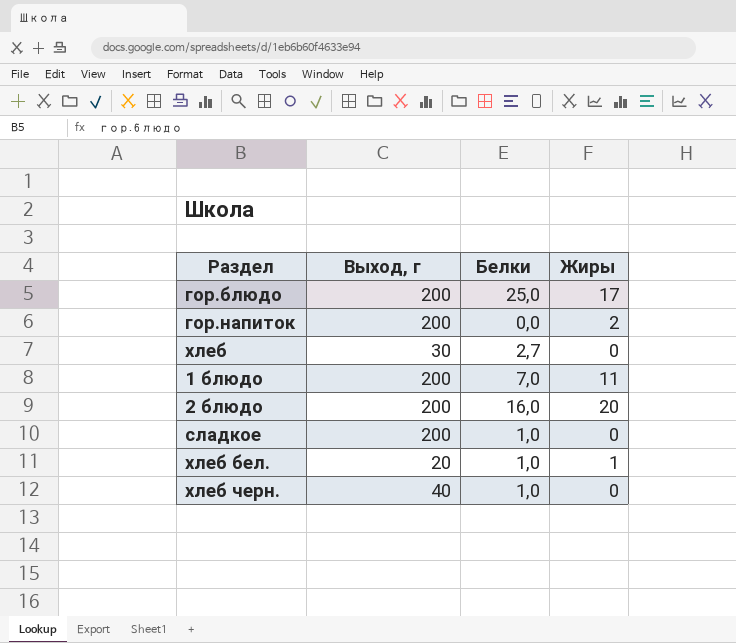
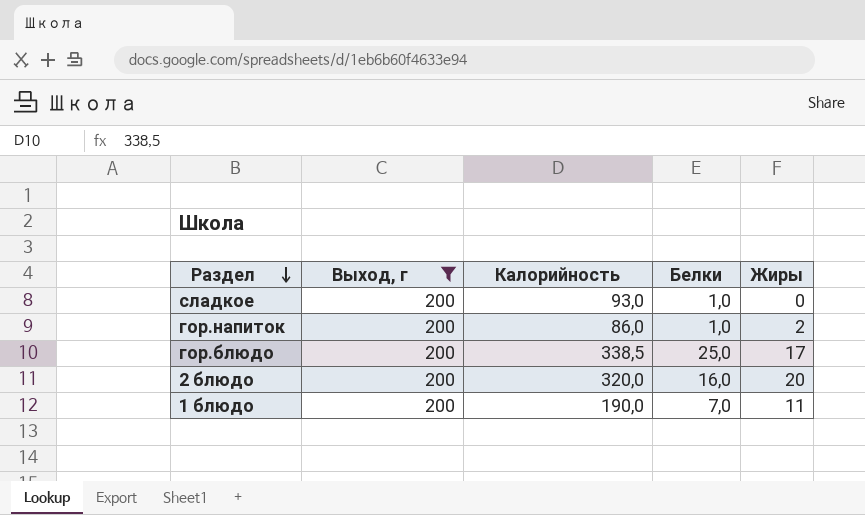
filter: none -> Выход, г = 200
row order: none -> Раздел descending
column Калорийность | position: none -> 3
гор.напиток | Белки: 0,0 -> 1,0

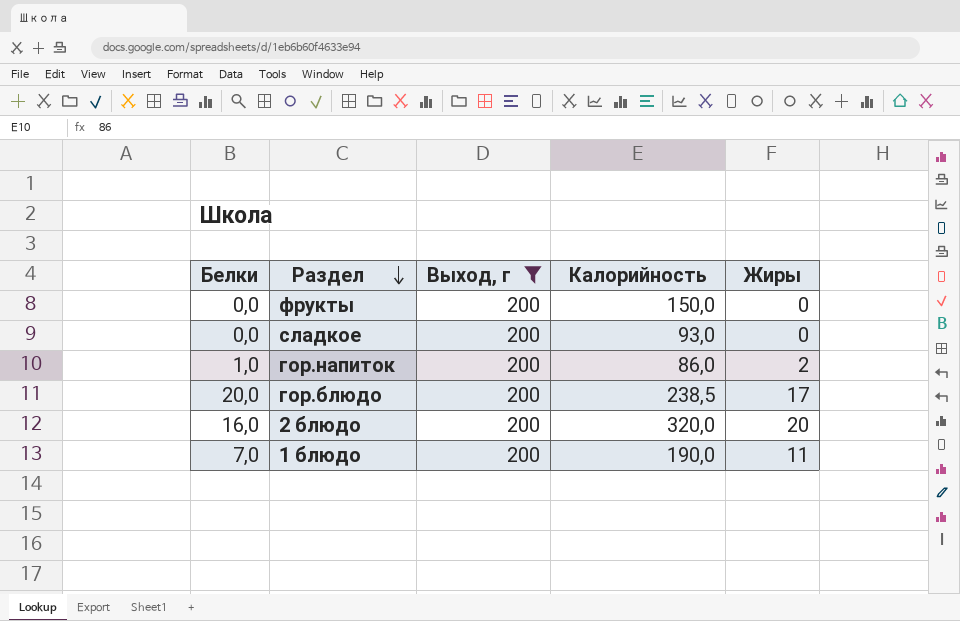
column Белки | position: 4 -> 1
row фрукты: none -> 0,0 | 200 | 150,0 | 0
сладкое | Белки: 1,0 -> 0,0
гор.блюдо | Белки: 25,0 -> 20,0
гор.блюдо | Калорийность: 338,5 -> 238,5

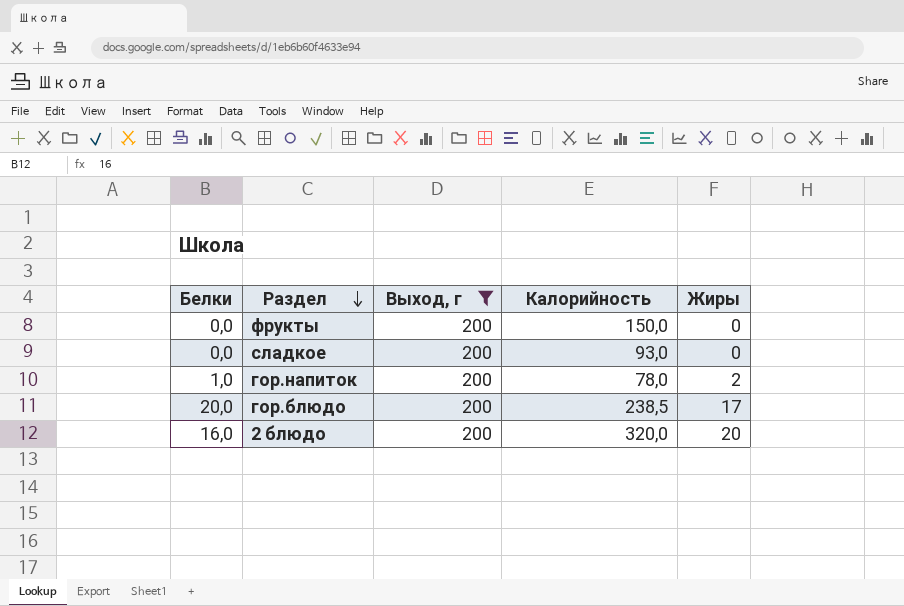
row 1 блюдо: 7,0 | 200 | 190,0 | 11 -> none
гор.напиток | Калорийность: 86,0 -> 78,0

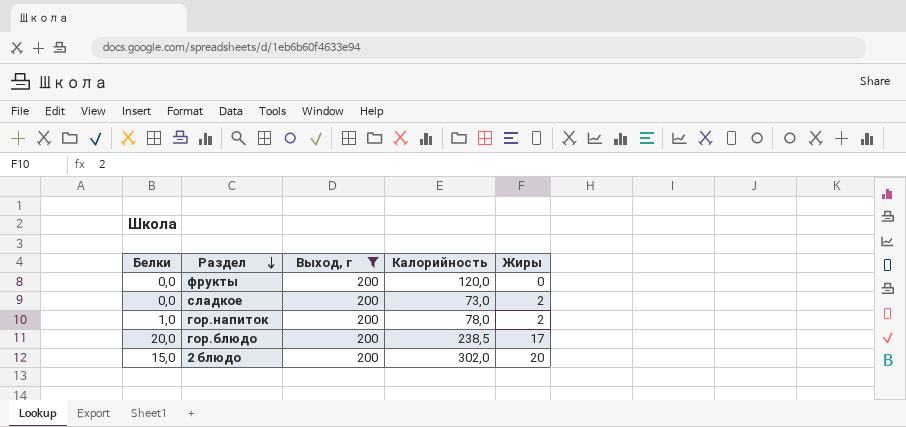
фрукты | Калорийность: 150,0 -> 120,0
сладкое | Калорийность: 93,0 -> 73,0
сладкое | Жиры: 0 -> 2
2 блюдо | Белки: 16,0 -> 15,0
2 блюдо | Калорийность: 320,0 -> 302,0

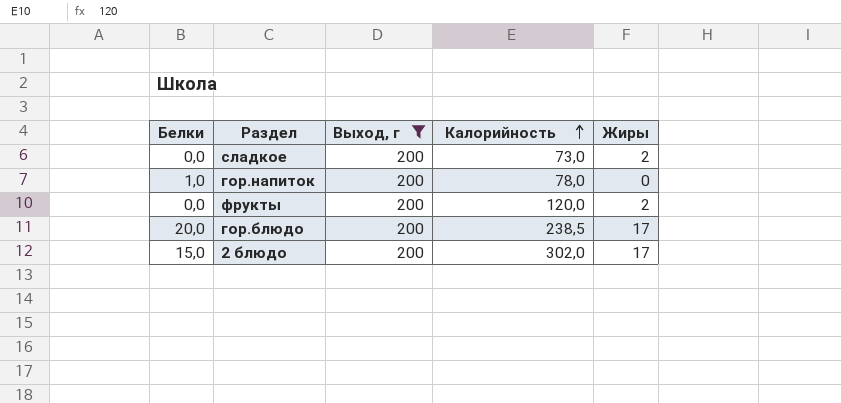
row order: Раздел descending -> Калорийность ascending
гор.напиток | Жиры: 2 -> 0
фрукты | Жиры: 0 -> 2
2 блюдо | Жиры: 20 -> 17

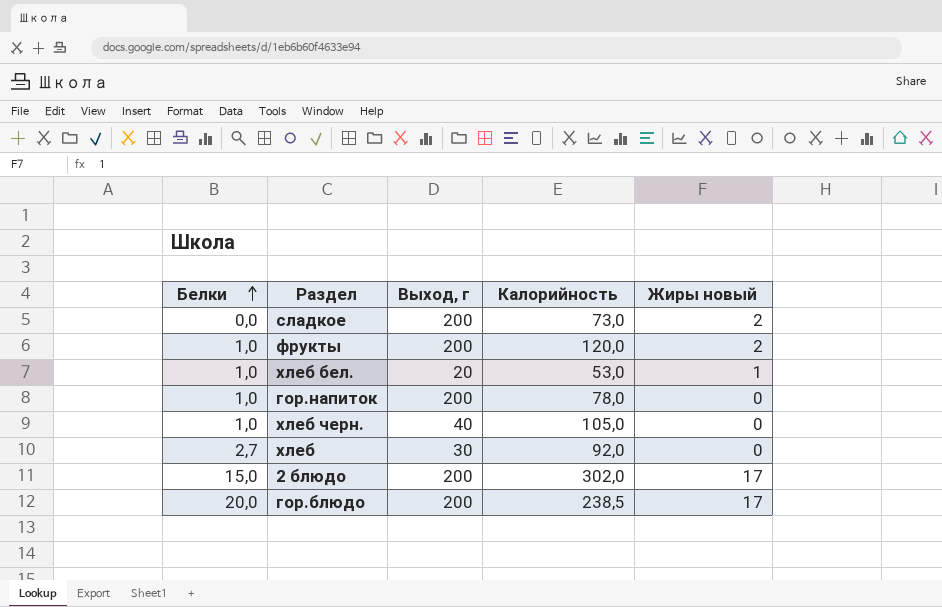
filter: Выход, г = 200 -> none
row order: Калорийность ascending -> Белки ascending
column name: Жиры -> Жиры новый
фрукты | Белки: 0,0 -> 1,0

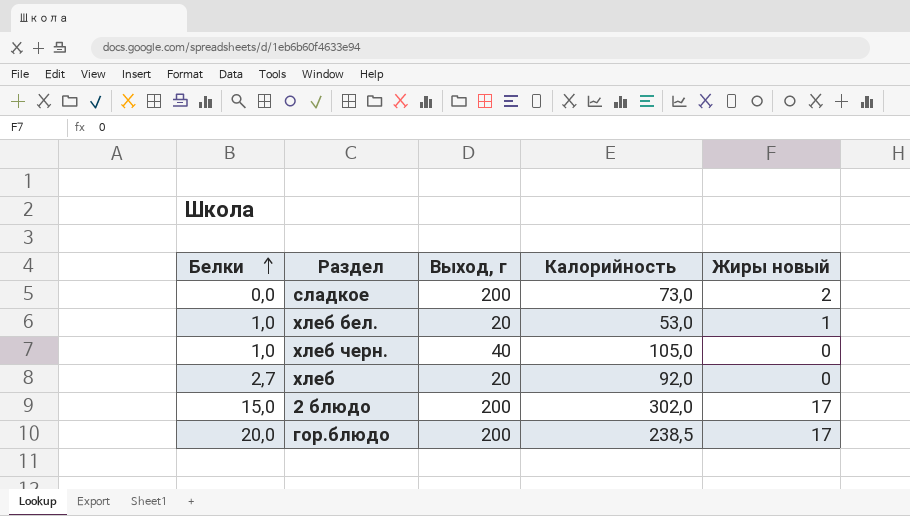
row фрукты: 1,0 | 200 | 120,0 | 2 -> none
row гор.напиток: 1,0 | 200 | 78,0 | 0 -> none
хлеб | Выход, г: 30 -> 20

